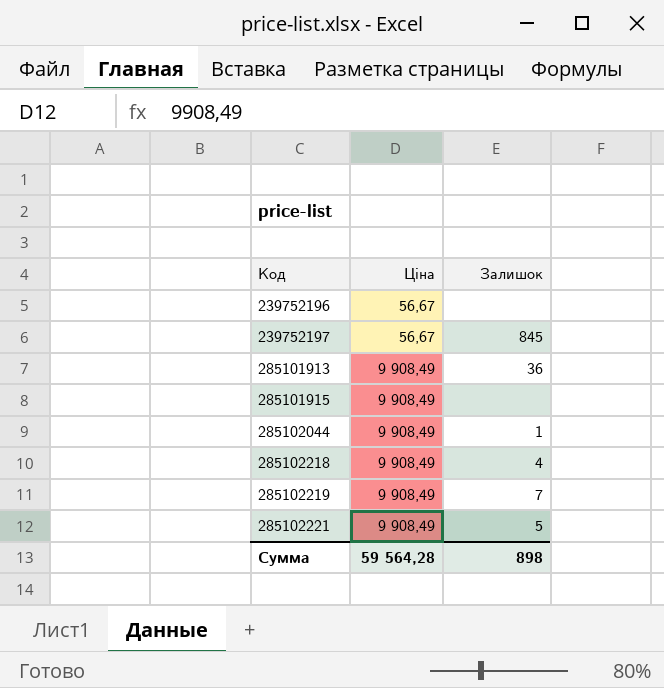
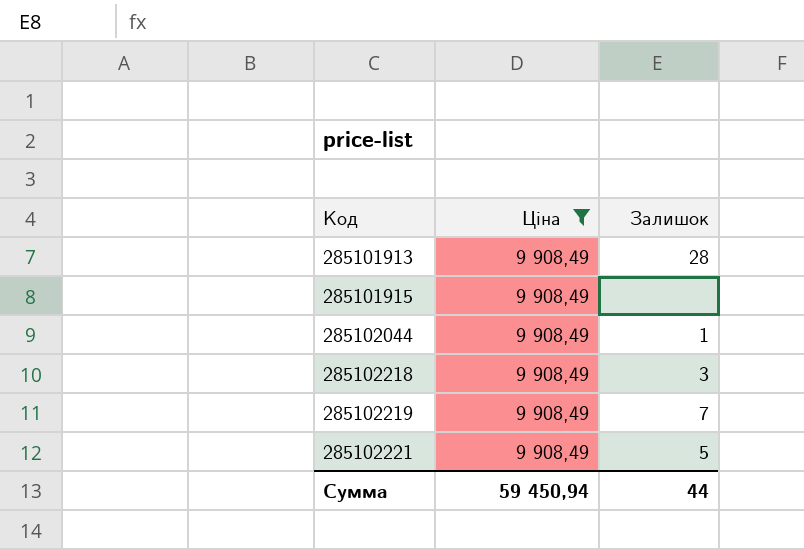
filter: none -> Ціна = 9 908,49
285101913 | Залишок: 36 -> 28
285102218 | Залишок: 4 -> 3
Сумма | Ціна: 59 564,28 -> 59 450,94
Сумма | Залишок: 898 -> 44

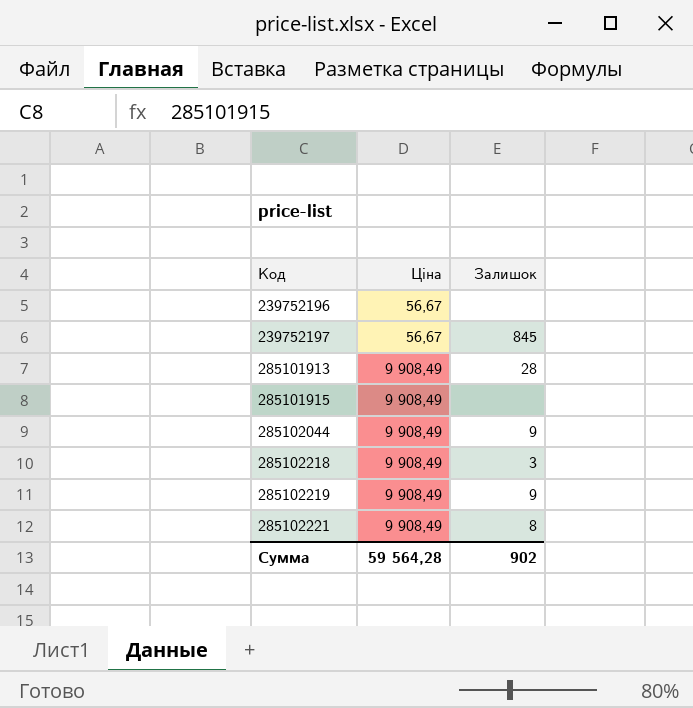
filter: Ціна = 9 908,49 -> none
285102044 | Залишок: 1 -> 9
285102219 | Залишок: 7 -> 9
285102221 | Залишок: 5 -> 8
Сумма | Ціна: 59 450,94 -> 59 564,28
Сумма | Залишок: 44 -> 902

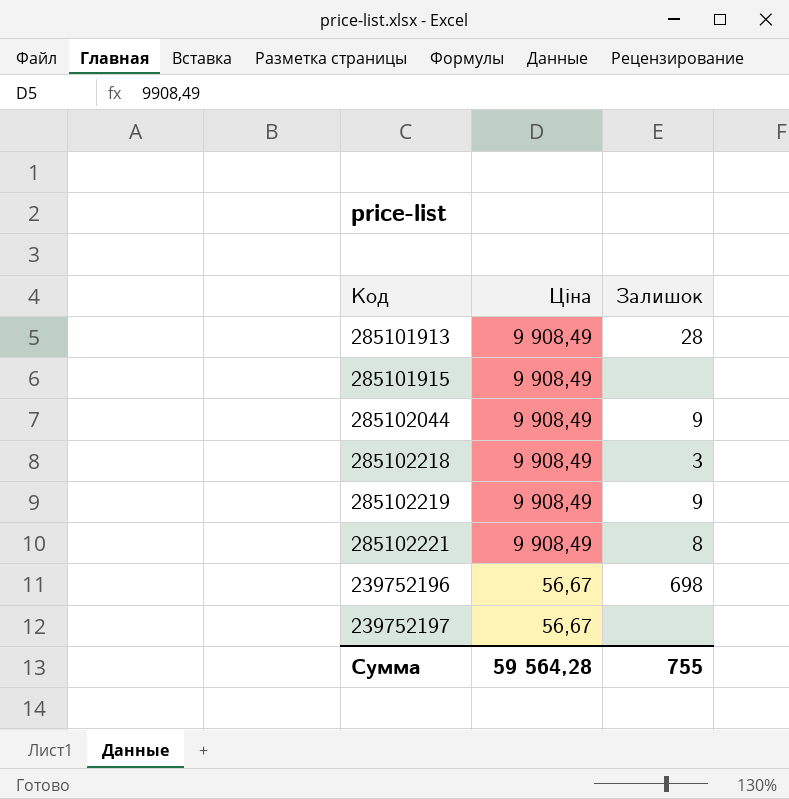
row order: Код ascending -> Ціна descending
239752196 | Залишок: none -> 698
239752197 | Залишок: 845 -> none
Сумма | Залишок: 902 -> 755

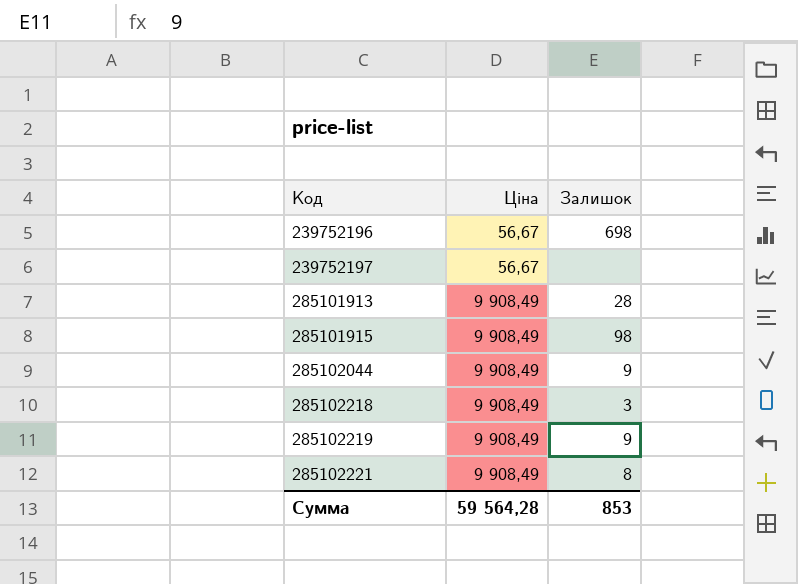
row order: Ціна descending -> Код ascending
285101915 | Залишок: none -> 98
Сумма | Залишок: 755 -> 853

